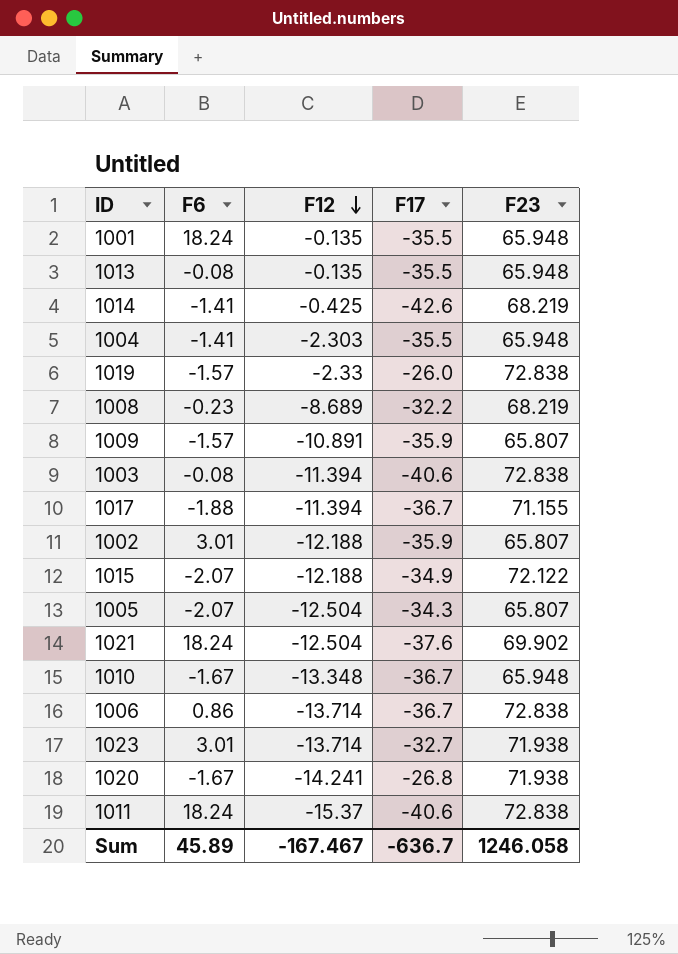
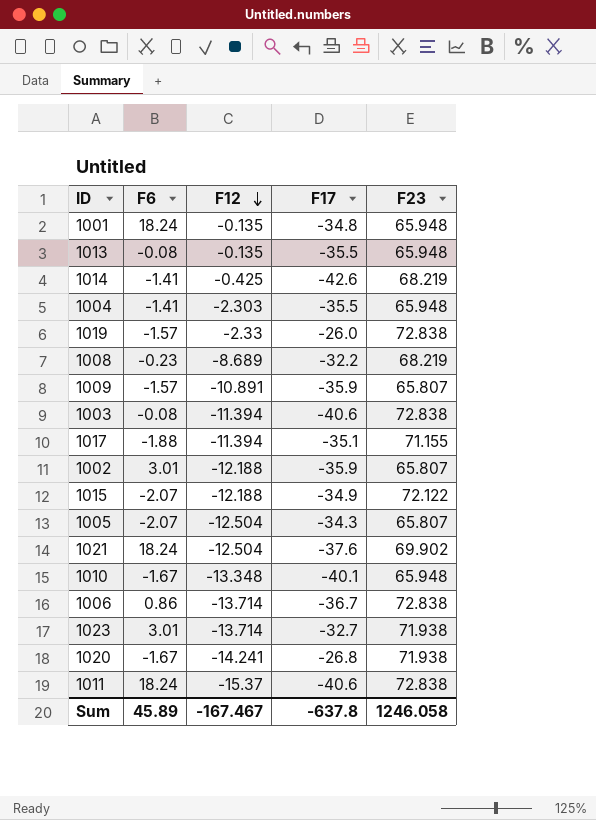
1001 | F17: -35.5 -> -34.8
1017 | F17: -36.7 -> -35.1
1010 | F17: -36.7 -> -40.1
Sum | F17: -636.7 -> -637.8

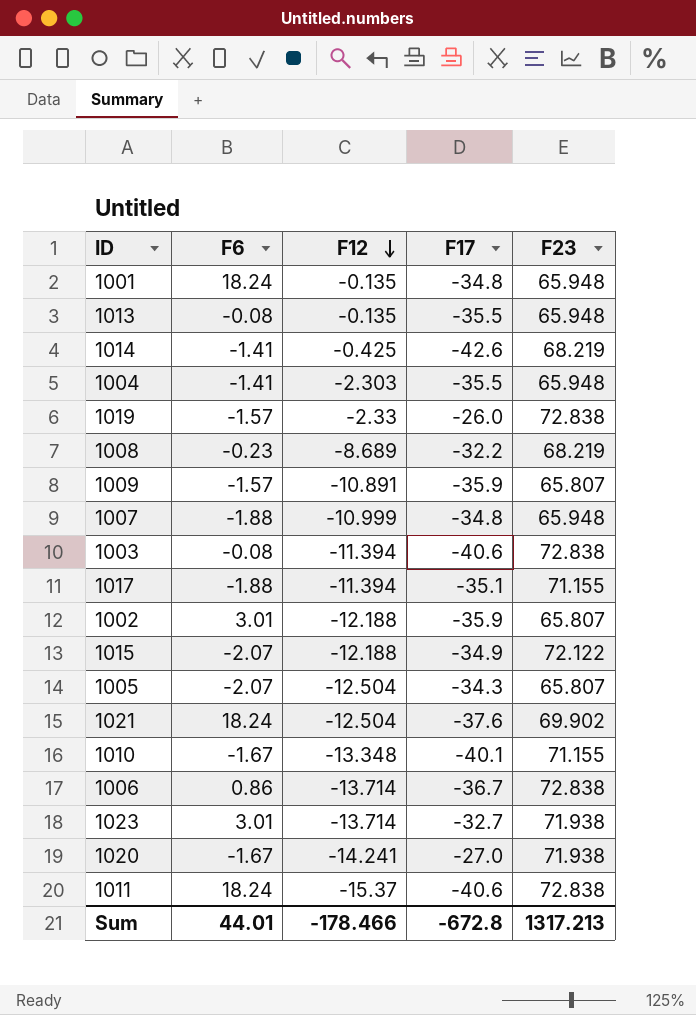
row 1007: none -> -1.88 | -10.999 | -34.8 | 65.948
1010 | F23: 65.948 -> 71.155
1020 | F17: -26.8 -> -27.0
Sum | F6: 45.89 -> 44.01
Sum | F12: -167.467 -> -178.466
Sum | F17: -637.8 -> -672.8
Sum | F23: 1246.058 -> 1317.213

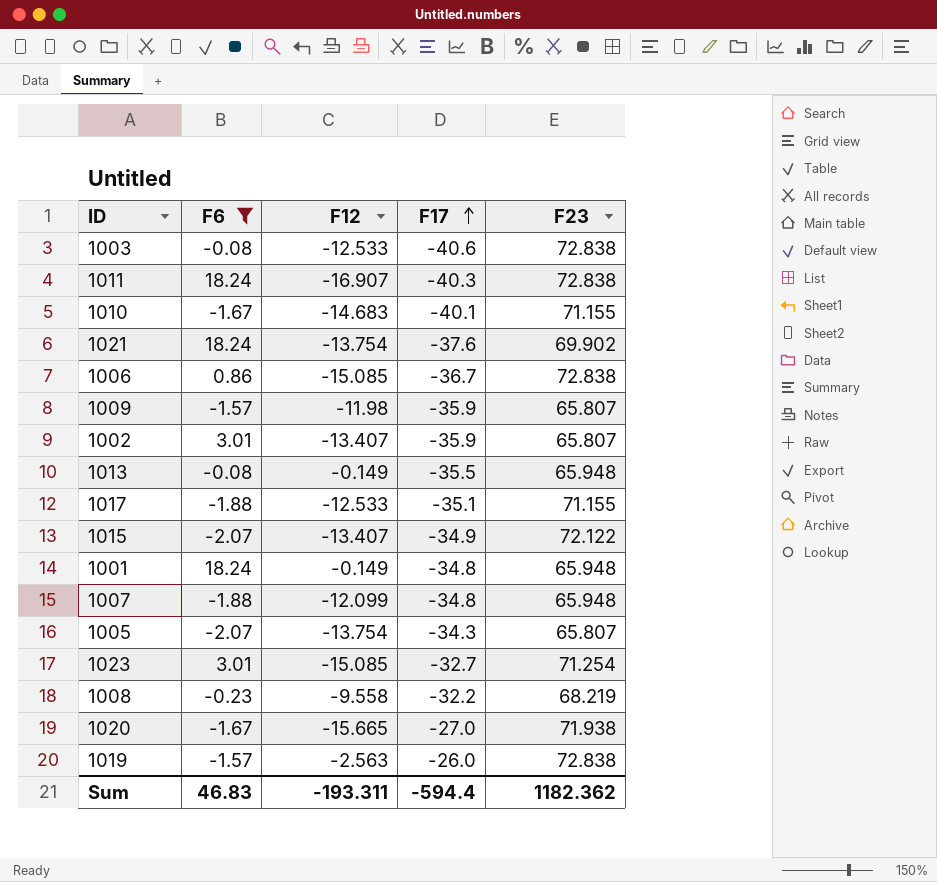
filter: none -> F6 != -1.41
row order: F12 descending -> F17 ascending
1003 | F12: -11.394 -> -12.533
1011 | F12: -15.37 -> -16.907
1011 | F17: -40.6 -> -40.3
1010 | F12: -13.348 -> -14.683
1021 | F12: -12.504 -> -13.754
1006 | F12: -13.714 -> -15.085
1009 | F12: -10.891 -> -11.98
1002 | F12: -12.188 -> -13.407
1013 | F12: -0.135 -> -0.149
1017 | F12: -11.394 -> -12.533
1015 | F12: -12.188 -> -13.407
1001 | F12: -0.135 -> -0.149
1007 | F12: -10.999 -> -12.099
1005 | F12: -12.504 -> -13.754
1023 | F12: -13.714 -> -15.085
1023 | F23: 71.938 -> 71.254
1008 | F12: -8.689 -> -9.558
1020 | F12: -14.241 -> -15.665
1019 | F12: -2.33 -> -2.563
Sum | F6: 44.01 -> 46.83
Sum | F12: -178.466 -> -193.311
Sum | F17: -672.8 -> -594.4
Sum | F23: 1317.213 -> 1182.362

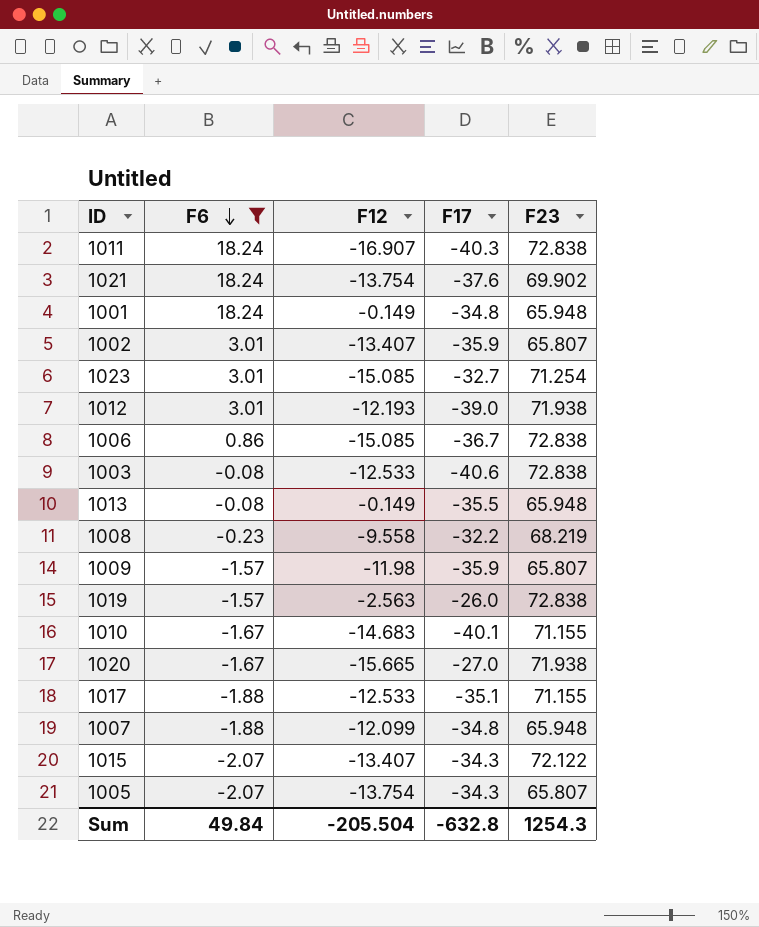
row order: F17 ascending -> F6 descending
row 1012: none -> 3.01 | -12.193 | -39.0 | 71.938
1015 | F17: -34.9 -> -34.3
Sum | F6: 46.83 -> 49.84
Sum | F12: -193.311 -> -205.504
Sum | F17: -594.4 -> -632.8
Sum | F23: 1182.362 -> 1254.3

